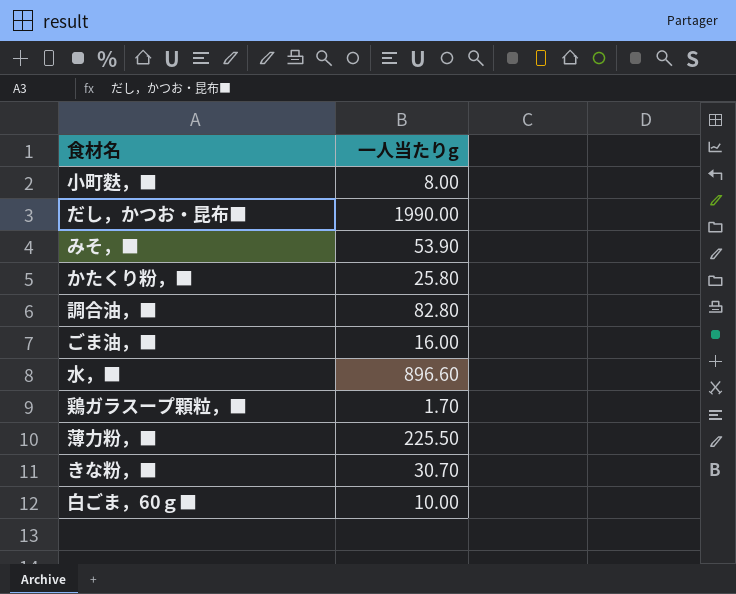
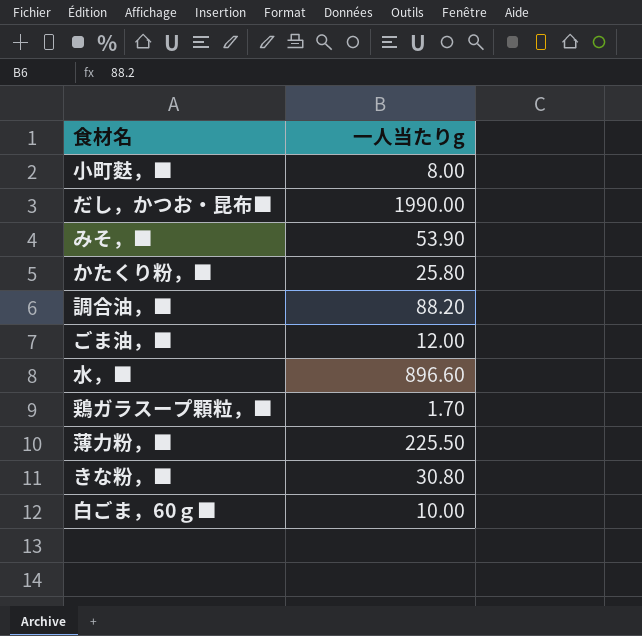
調合油，■ | 一人当たりg: 82.80 -> 88.20
ごま油，■ | 一人当たりg: 16.00 -> 12.00
きな粉，■ | 一人当たりg: 30.70 -> 30.80

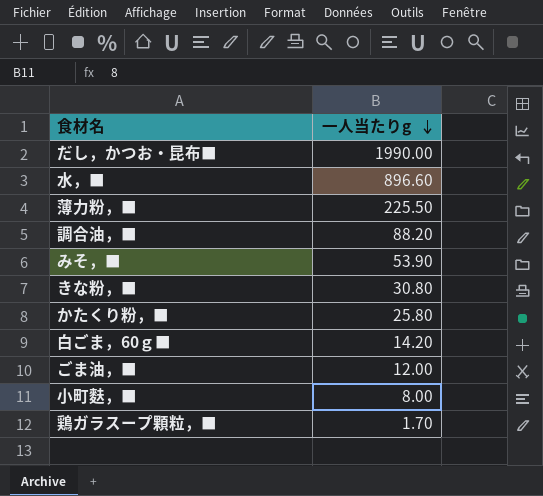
row order: none -> 一人当たりg descending
白ごま，60ｇ■ | 一人当たりg: 10.00 -> 14.20

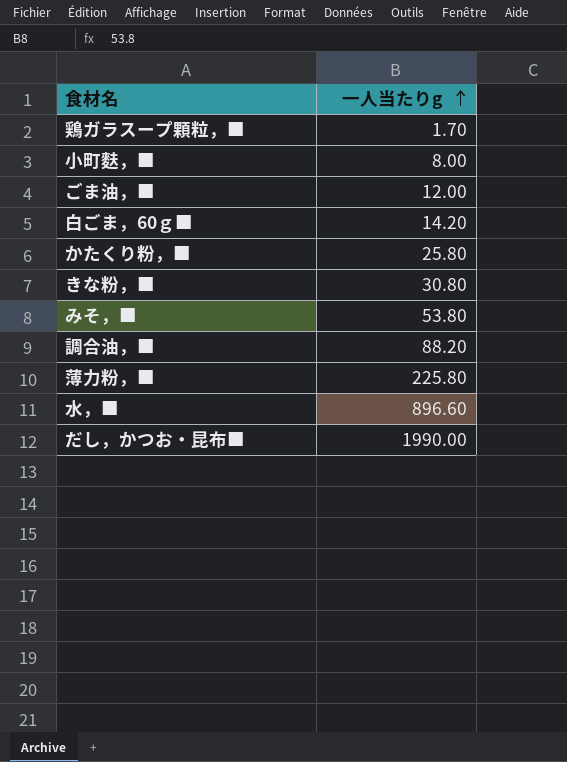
row order: 一人当たりg descending -> 一人当たりg ascending
みそ，■ | 一人当たりg: 53.90 -> 53.80
薄力粉，■ | 一人当たりg: 225.50 -> 225.80

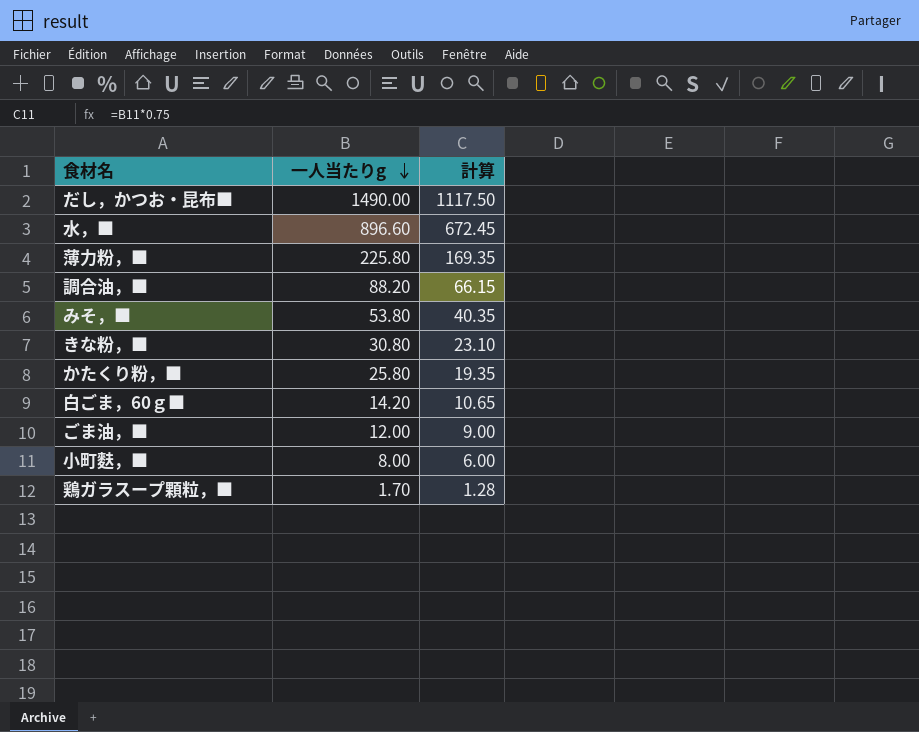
row order: 一人当たりg ascending -> 一人当たりg descending
column 計算 | formula: none -> [一人当たりg] * 0.75
だし，かつお・昆布■ | 一人当たりg: 1990.00 -> 1490.00

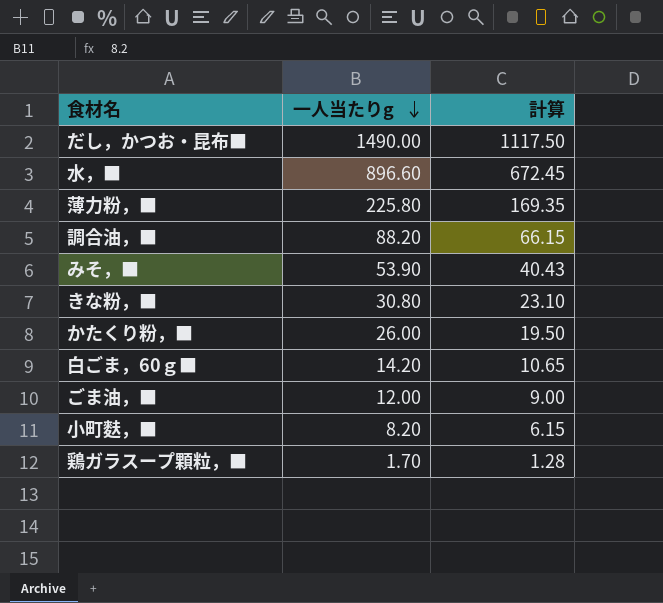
みそ，■ | 一人当たりg: 53.80 -> 53.90
みそ，■ | 計算: 40.35 -> 40.43
かたくり粉，■ | 一人当たりg: 25.80 -> 26.00
かたくり粉，■ | 計算: 19.35 -> 19.50
小町麩，■ | 一人当たりg: 8.00 -> 8.20
小町麩，■ | 計算: 6.00 -> 6.15

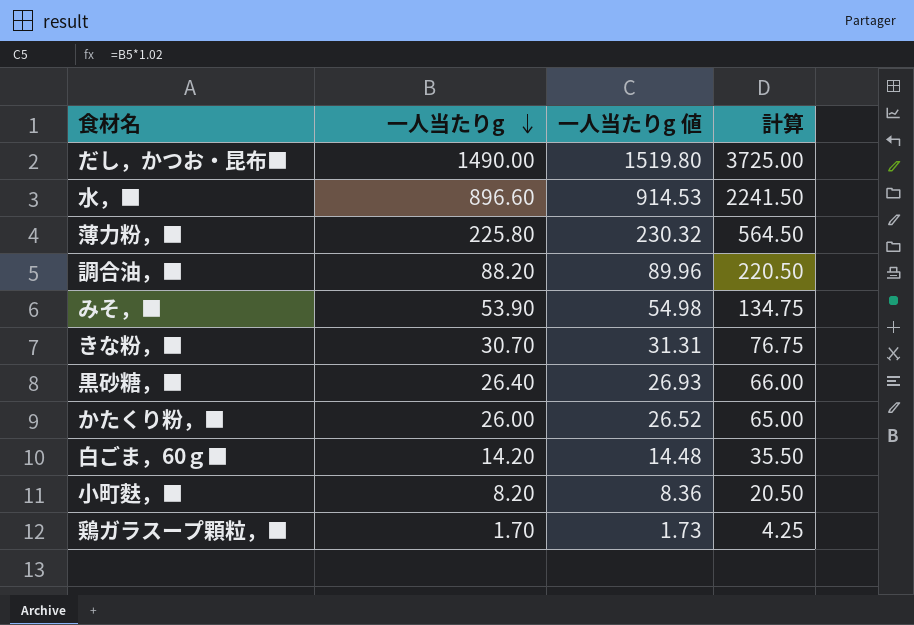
column 一人当たりg 値 | formula: none -> [一人当たりg] * 1.02
column 計算 | formula: [一人当たりg] * 0.75 -> [一人当たりg] * 2.5
row ごま油，■: 12.00 | 9.00 -> none
きな粉，■ | 一人当たりg: 30.80 -> 30.70
row 黒砂糖，■: none -> 26.40 | 26.93 | 66.00

